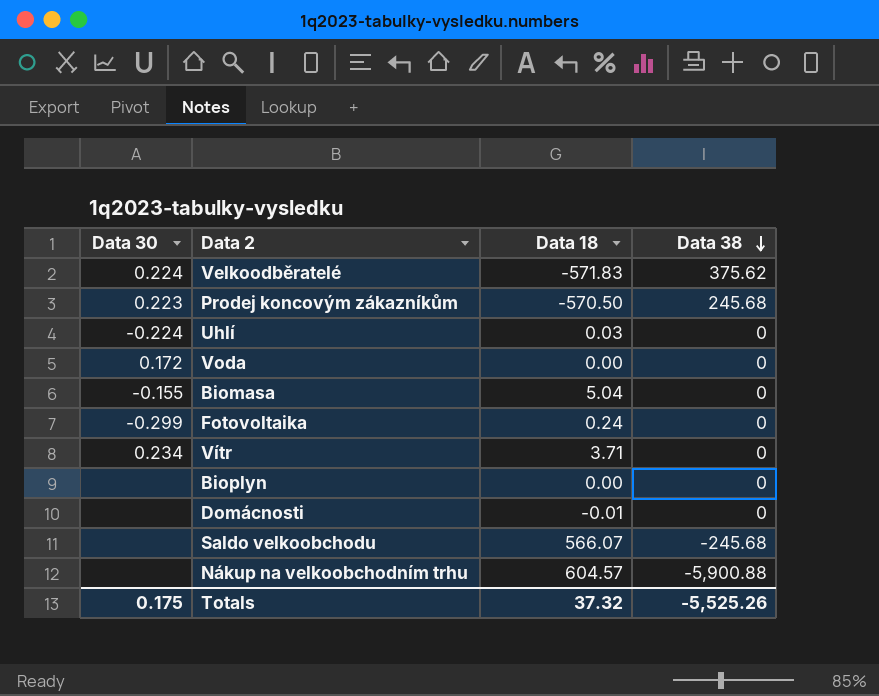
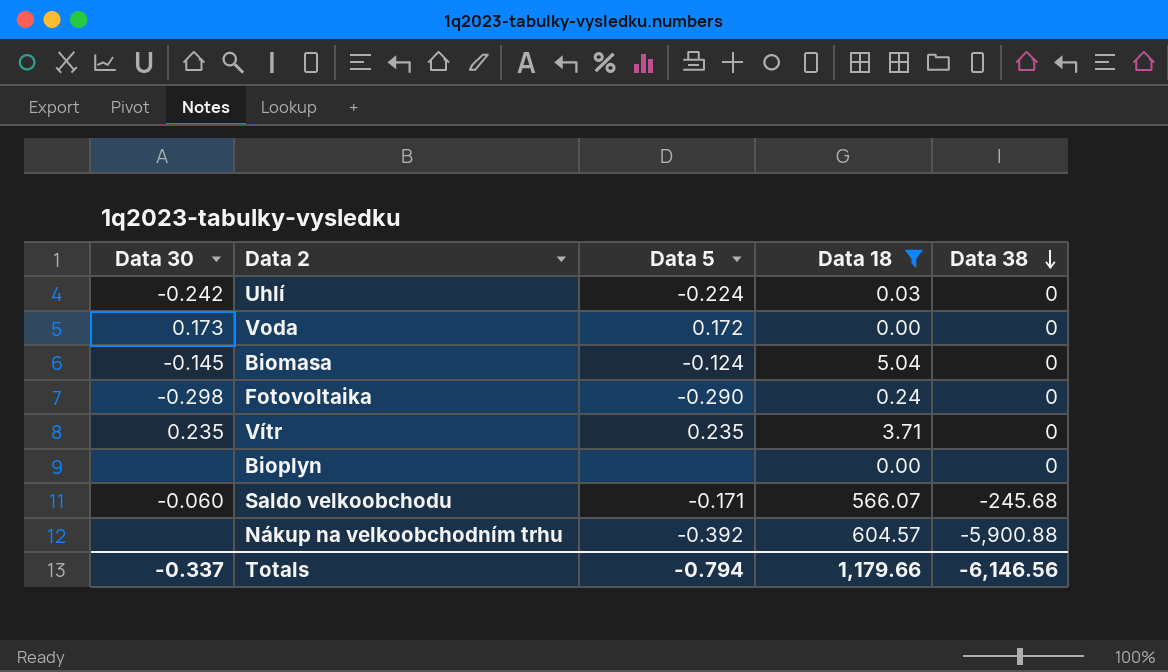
filter: none -> Data 18 >= 0.00
column Data 5 | position: none -> 3
Uhlí | Data 30: -0.224 -> -0.242
Voda | Data 30: 0.172 -> 0.173
Biomasa | Data 30: -0.155 -> -0.145
Fotovoltaika | Data 30: -0.299 -> -0.298
Vítr | Data 30: 0.234 -> 0.235
Saldo velkoobchodu | Data 30: none -> -0.060
Totals | Data 30: 0.175 -> -0.337
Totals | Data 18: 37.32 -> 1,179.66
Totals | Data 38: -5,525.26 -> -6,146.56

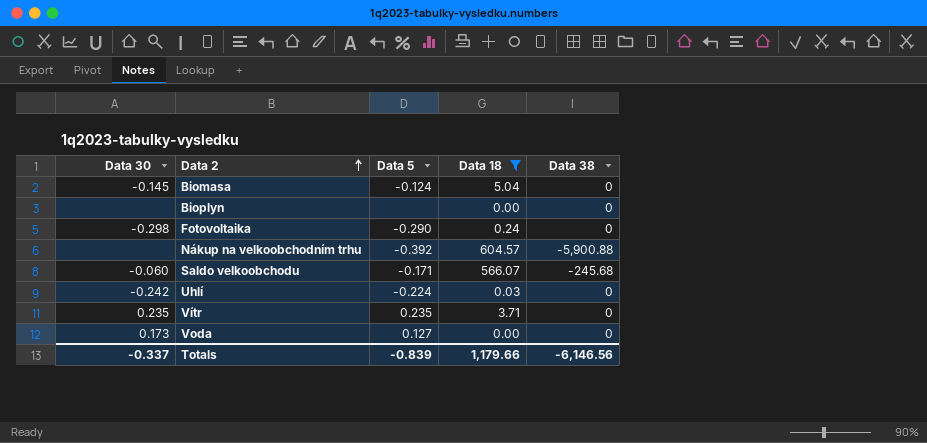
row order: Data 38 descending -> Data 2 ascending
Voda | Data 5: 0.172 -> 0.127
Totals | Data 5: -0.794 -> -0.839

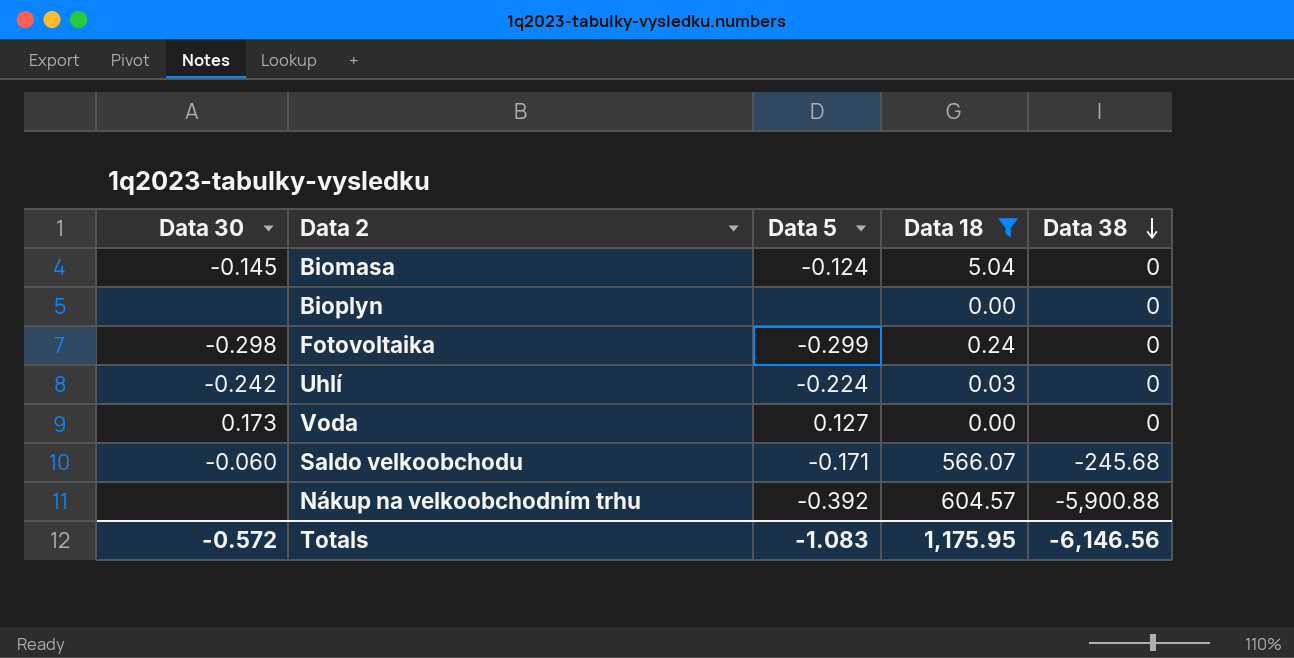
row order: Data 2 ascending -> Data 38 descending
row Vítr: 0.235 | 0.235 | 3.71 | 0 -> none
Fotovoltaika | Data 5: -0.290 -> -0.299
Totals | Data 30: -0.337 -> -0.572
Totals | Data 5: -0.839 -> -1.083
Totals | Data 18: 1,179.66 -> 1,175.95

